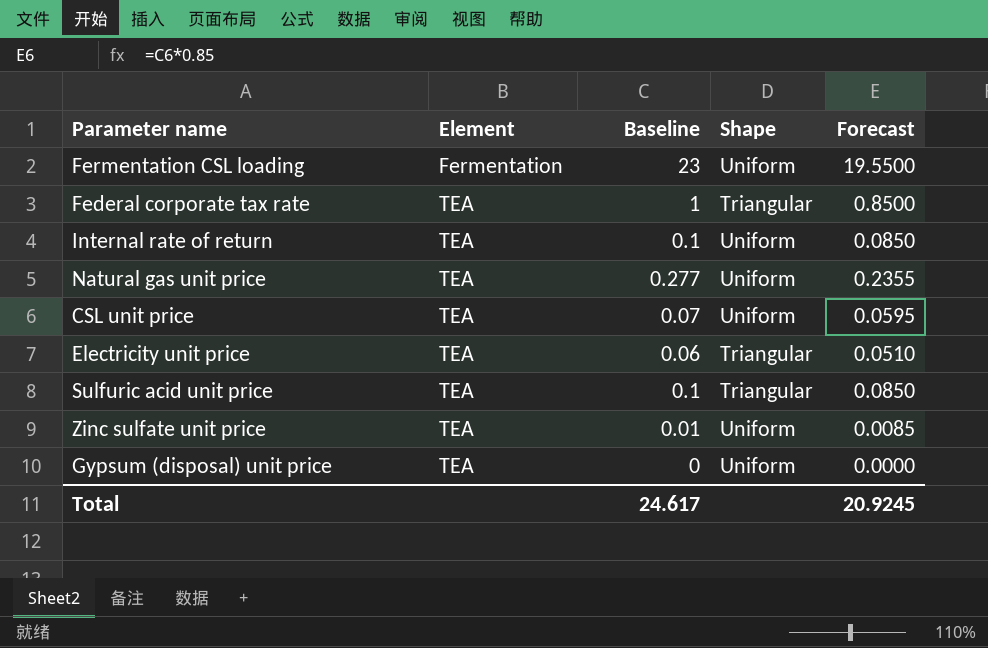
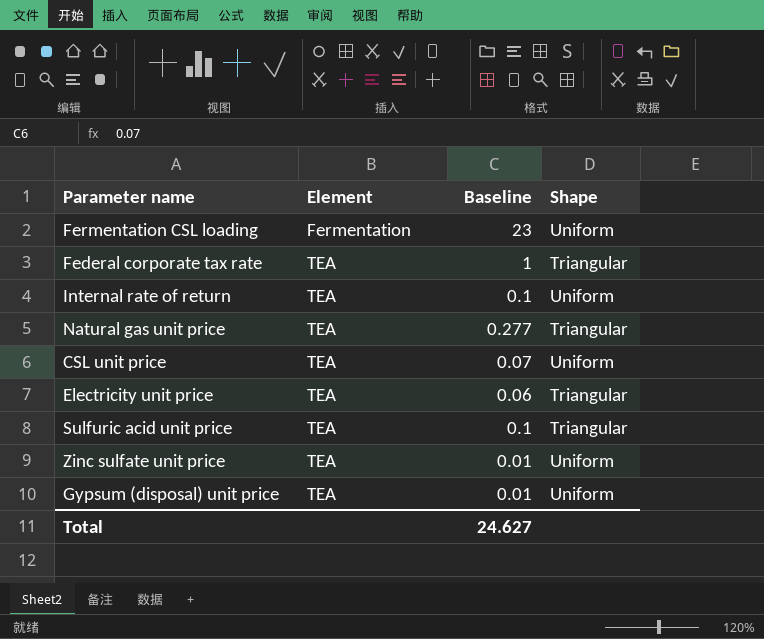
column Forecast | formula: [Baseline] * 0.85 -> none
Natural gas unit price | Shape: Uniform -> Triangular
Gypsum (disposal) unit price | Baseline: 0 -> 0.01
Total | Baseline: 24.617 -> 24.627

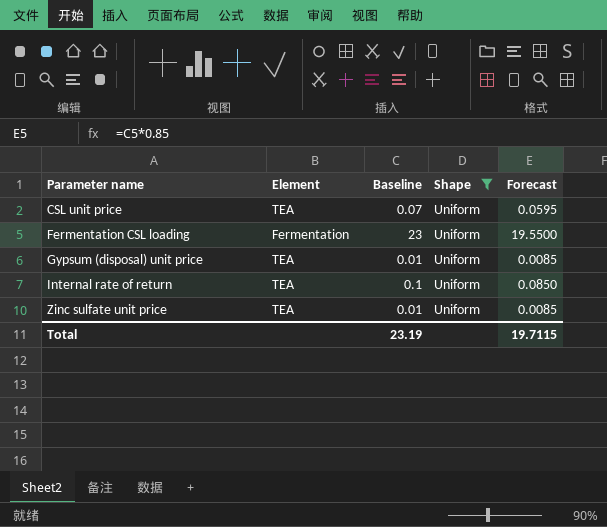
filter: none -> Shape = Uniform
row order: Element ascending -> Parameter name ascending
column Forecast | formula: none -> [Baseline] * 0.85
Total | Baseline: 24.627 -> 23.19

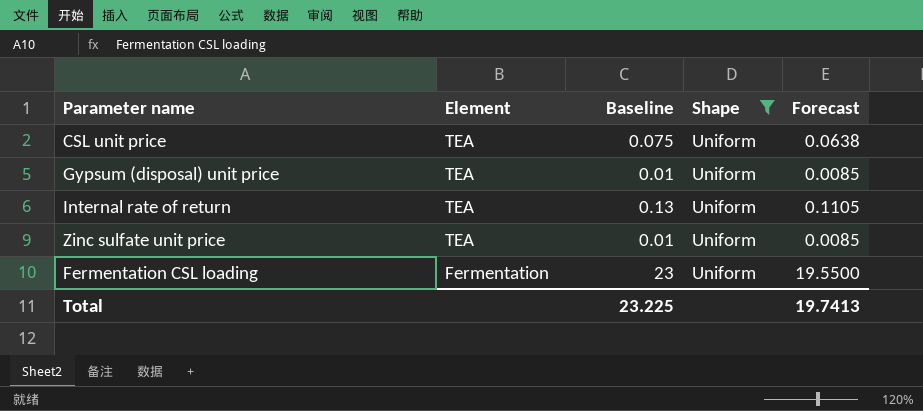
row order: Parameter name ascending -> Element descending
CSL unit price | Baseline: 0.07 -> 0.075
CSL unit price | Forecast: 0.0595 -> 0.0638
Internal rate of return | Baseline: 0.1 -> 0.13
Internal rate of return | Forecast: 0.0850 -> 0.1105
Total | Baseline: 23.19 -> 23.225
Total | Forecast: 19.7115 -> 19.7413

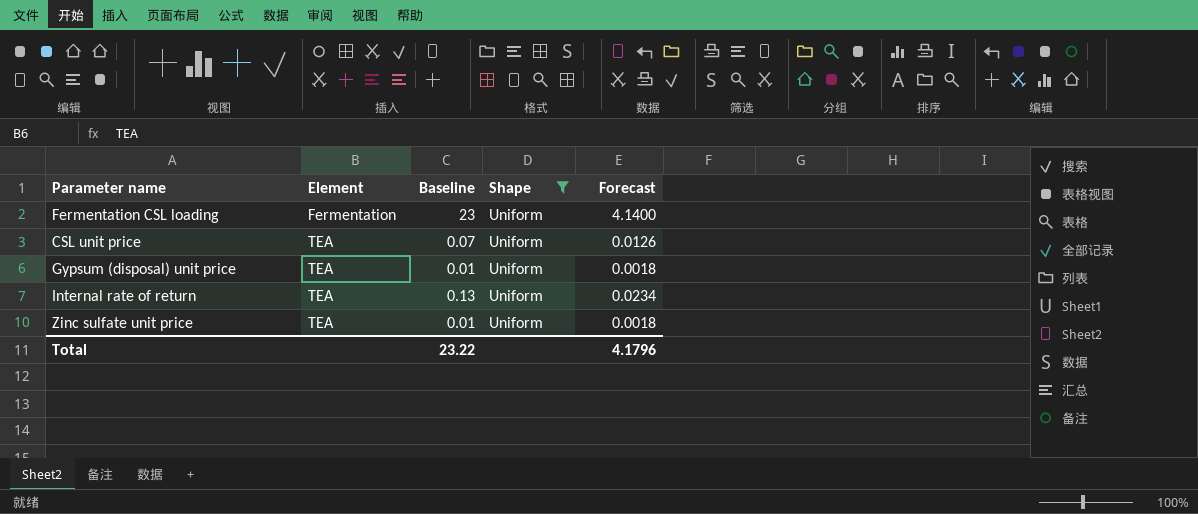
row order: Element descending -> Element ascending
column Forecast | formula: [Baseline] * 0.85 -> [Baseline] * 0.18
CSL unit price | Baseline: 0.075 -> 0.07
Total | Baseline: 23.225 -> 23.22
Total | Forecast: 19.7413 -> 4.1796

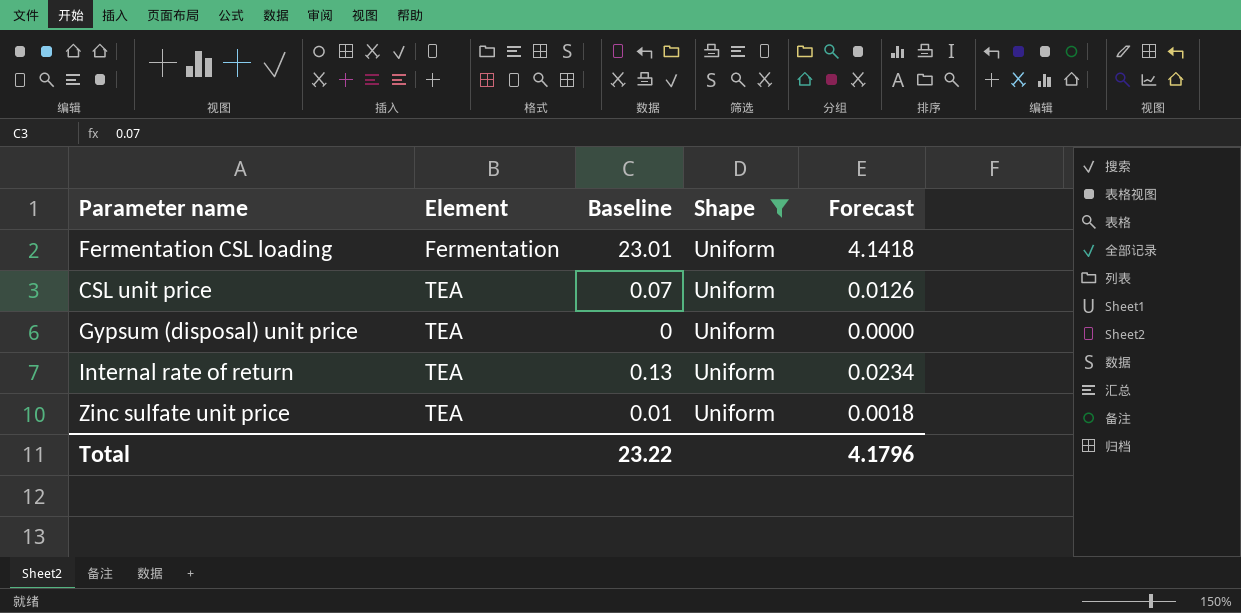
Fermentation CSL loading | Baseline: 23 -> 23.01
Fermentation CSL loading | Forecast: 4.1400 -> 4.1418
Gypsum (disposal) unit price | Baseline: 0.01 -> 0
Gypsum (disposal) unit price | Forecast: 0.0018 -> 0.0000

